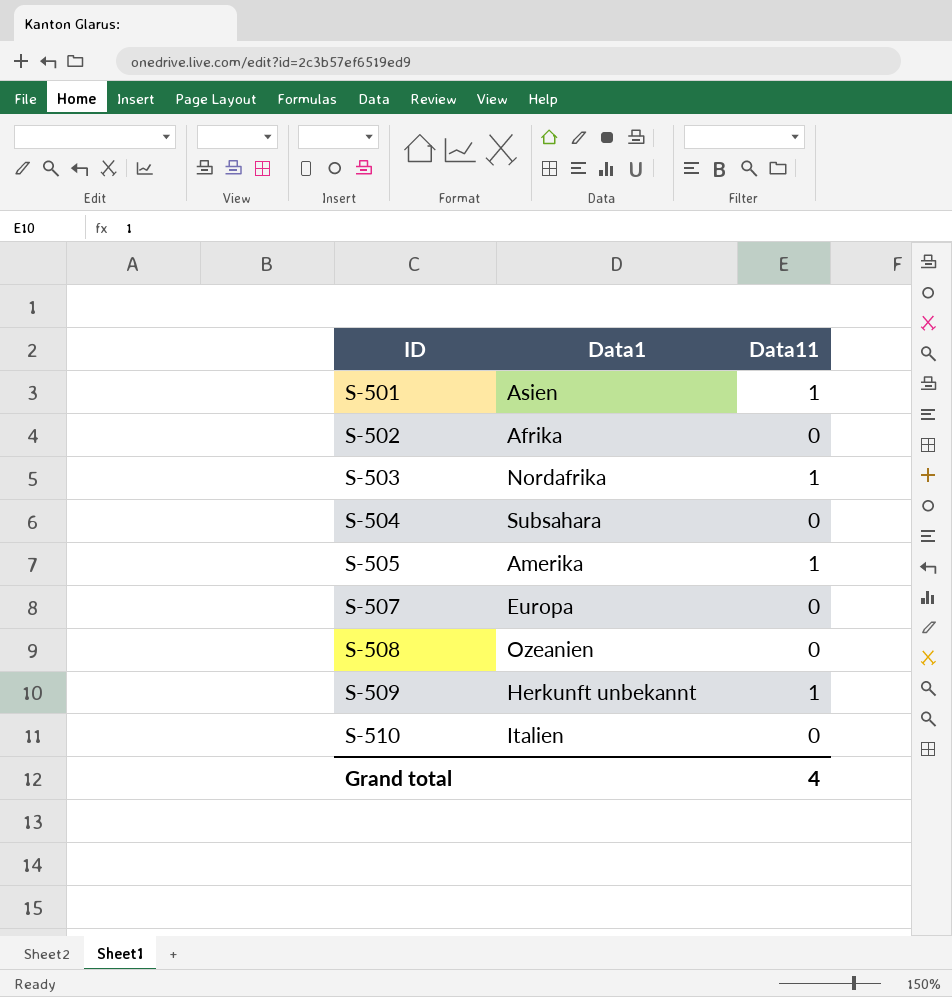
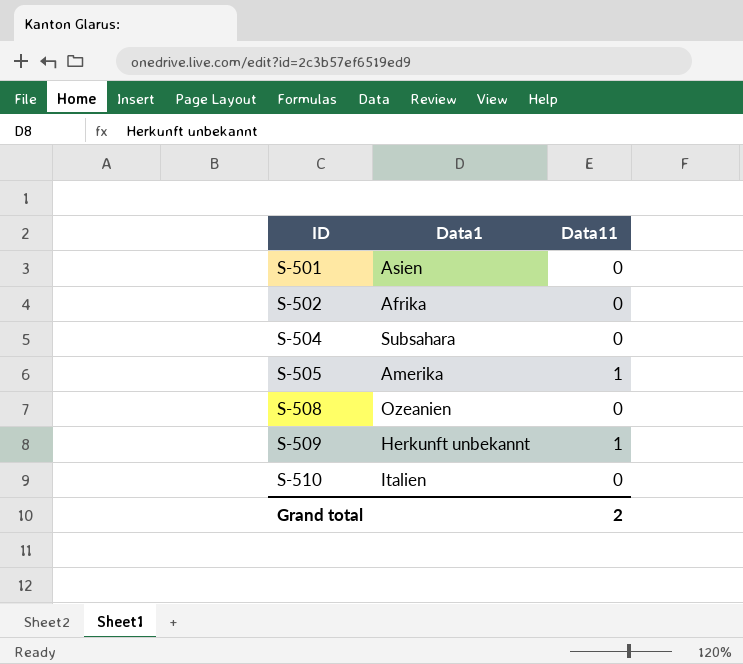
row S-503: Nordafrika | 1 -> none
row S-507: Europa | 0 -> none
S-501 | Data11: 1 -> 0
Grand total | Data11: 4 -> 2

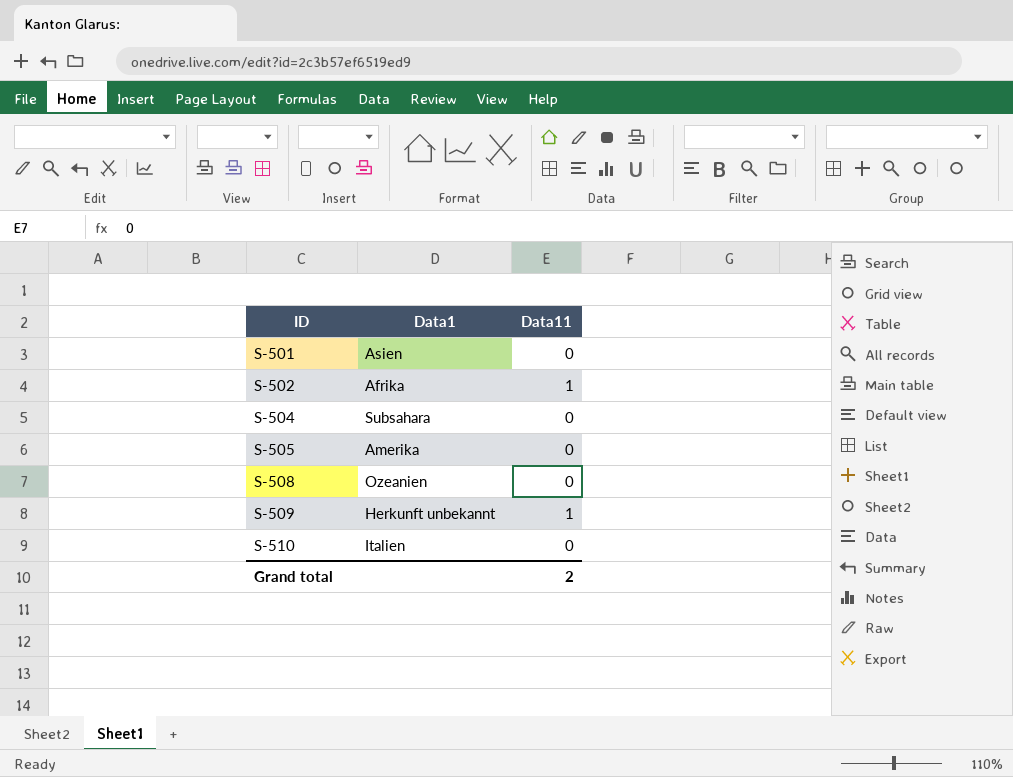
S-502 | Data11: 0 -> 1
S-505 | Data11: 1 -> 0

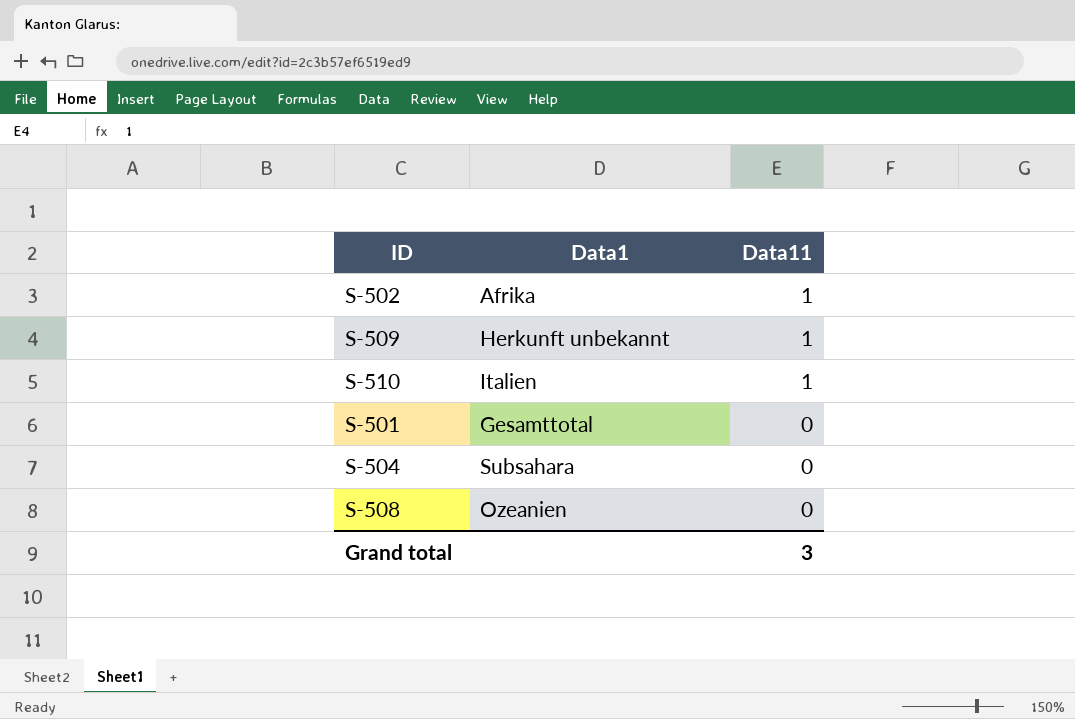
row order: ID ascending -> Data11 descending
row S-505: Amerika | 0 -> none
S-510 | Data11: 0 -> 1
S-501 | Data1: Asien -> Gesamttotal
Grand total | Data11: 2 -> 3

